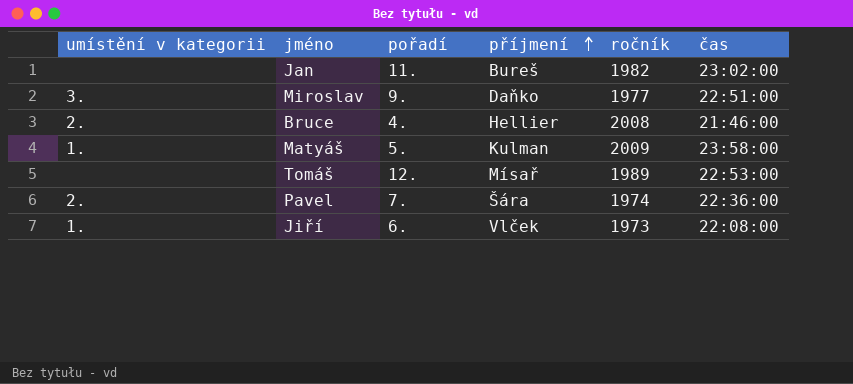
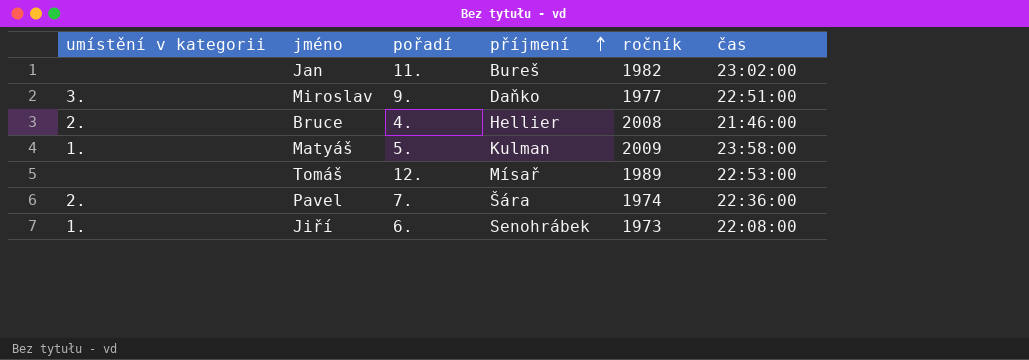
Jiří | příjmení: Vlček -> Senohrábek

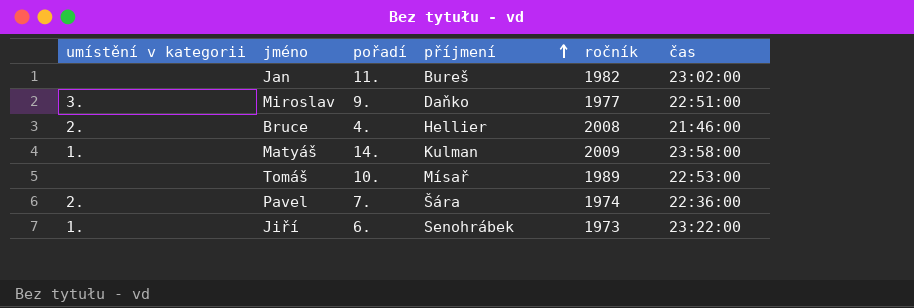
Matyáš | pořadí: 5. -> 14.
Tomáš | pořadí: 12. -> 10.
Jiří | čas: 22:08:00 -> 23:22:00

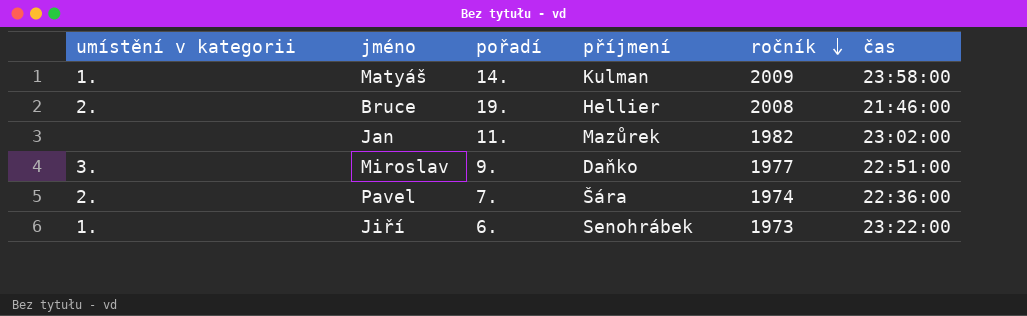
row order: příjmení ascending -> ročník descending
row Tomáš: none | 10. | Mísař | 1989 | 22:53:00 -> none
Bruce | pořadí: 4. -> 19.
Jan | příjmení: Bureš -> Mazůrek

